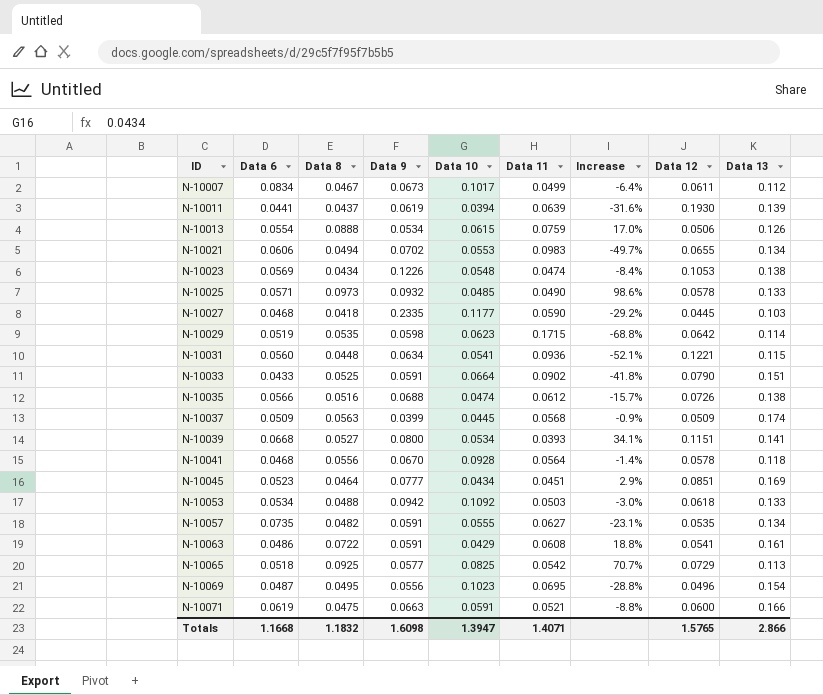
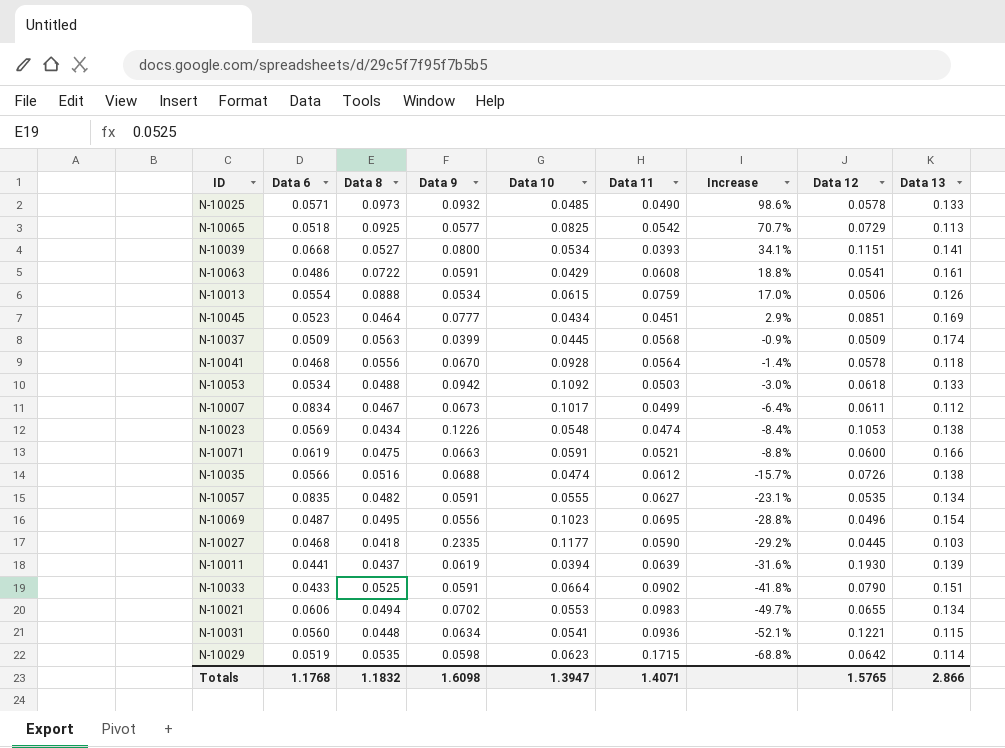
row order: ID ascending -> Increase descending
N-10057 | Data 6: 0.0735 -> 0.0835
Totals | Data 6: 1.1668 -> 1.1768

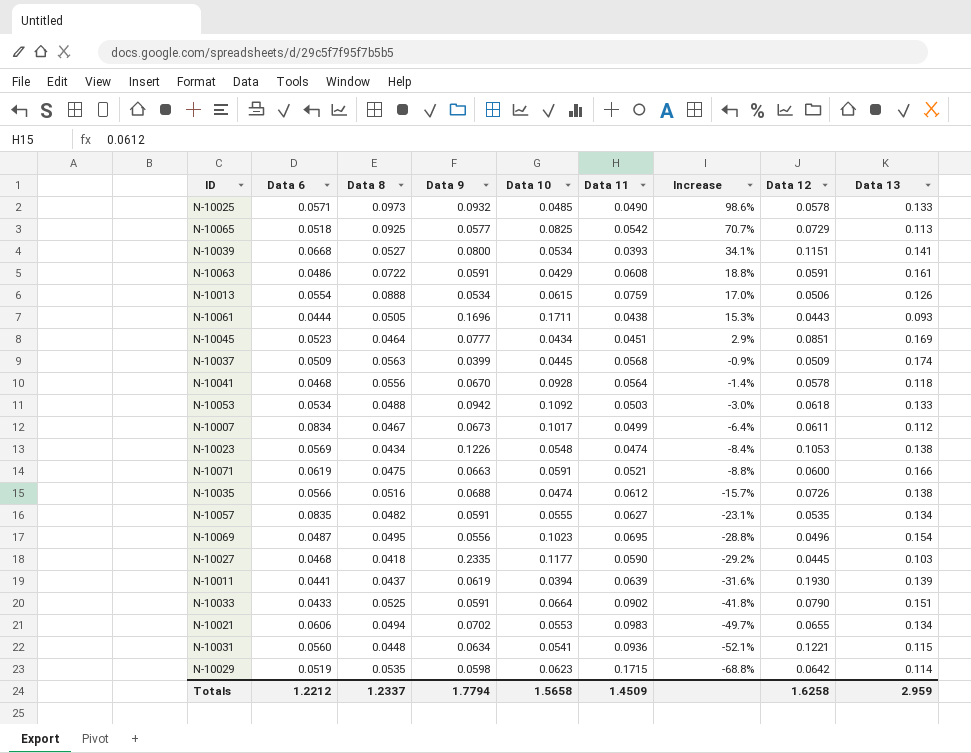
N-10063 | Data 12: 0.0541 -> 0.0591
row N-10061: none -> 0.0444 | 0.0505 | 0.1696 | 0.1711 | 0.0438 | 15.3% | 0.0443 | 0.093
Totals | Data 6: 1.1768 -> 1.2212
Totals | Data 8: 1.1832 -> 1.2337
Totals | Data 9: 1.6098 -> 1.7794
Totals | Data 10: 1.3947 -> 1.5658
Totals | Data 11: 1.4071 -> 1.4509
Totals | Data 12: 1.5765 -> 1.6258
Totals | Data 13: 2.866 -> 2.959

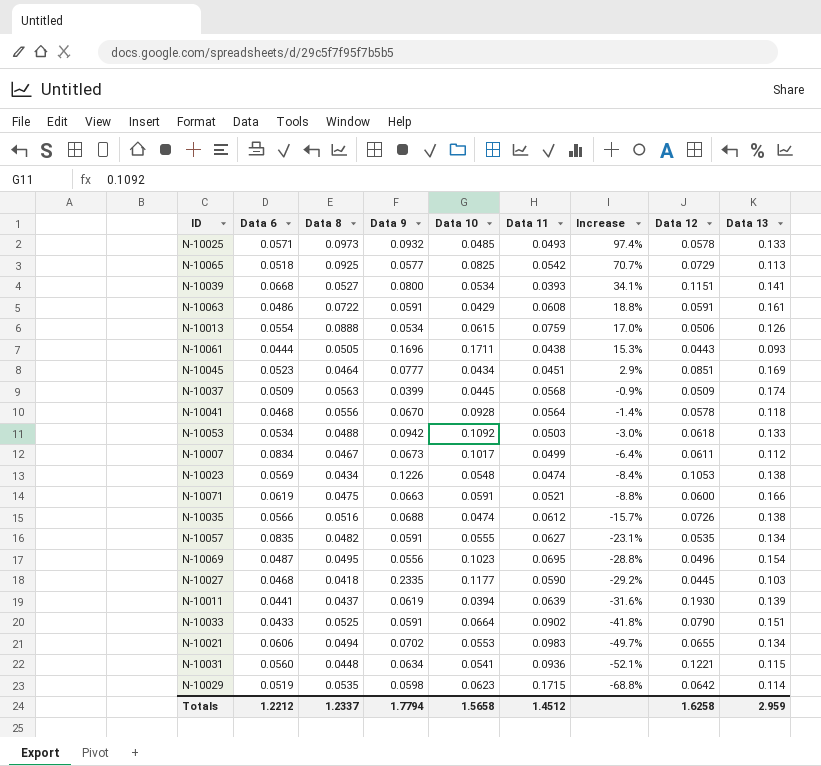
N-10025 | Data 11: 0.0490 -> 0.0493
N-10025 | Increase: 98.6% -> 97.4%
Totals | Data 11: 1.4509 -> 1.4512

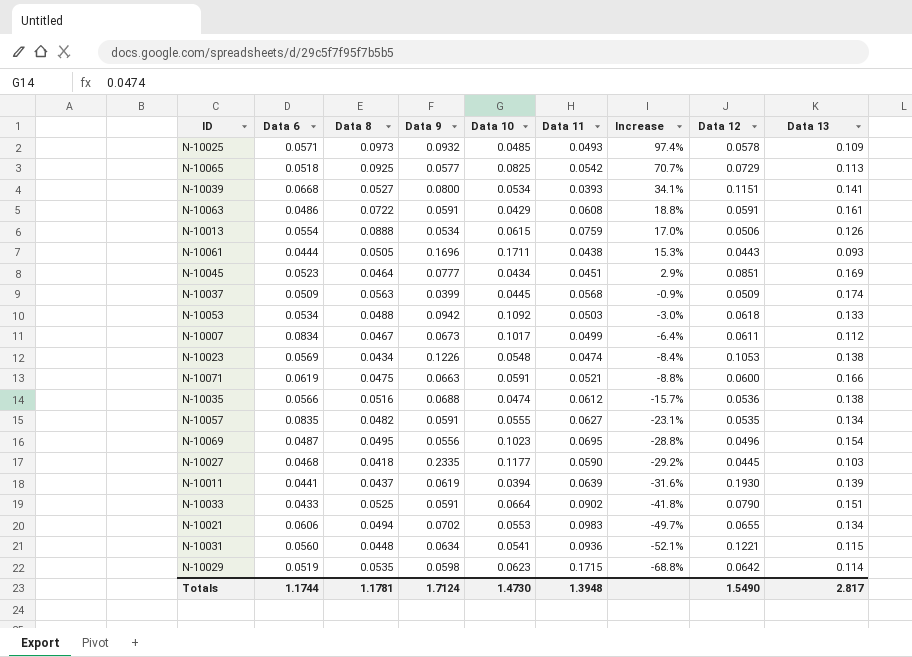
row N-10041: 0.0468 | 0.0556 | 0.0670 | 0.0928 | 0.0564 | -1.4% | 0.0578 | 0.118 -> none
N-10025 | Data 13: 0.133 -> 0.109
N-10035 | Data 12: 0.0726 -> 0.0536
Totals | Data 6: 1.2212 -> 1.1744
Totals | Data 8: 1.2337 -> 1.1781
Totals | Data 9: 1.7794 -> 1.7124
Totals | Data 10: 1.5658 -> 1.4730
Totals | Data 11: 1.4512 -> 1.3948
Totals | Data 12: 1.6258 -> 1.5490
Totals | Data 13: 2.959 -> 2.817

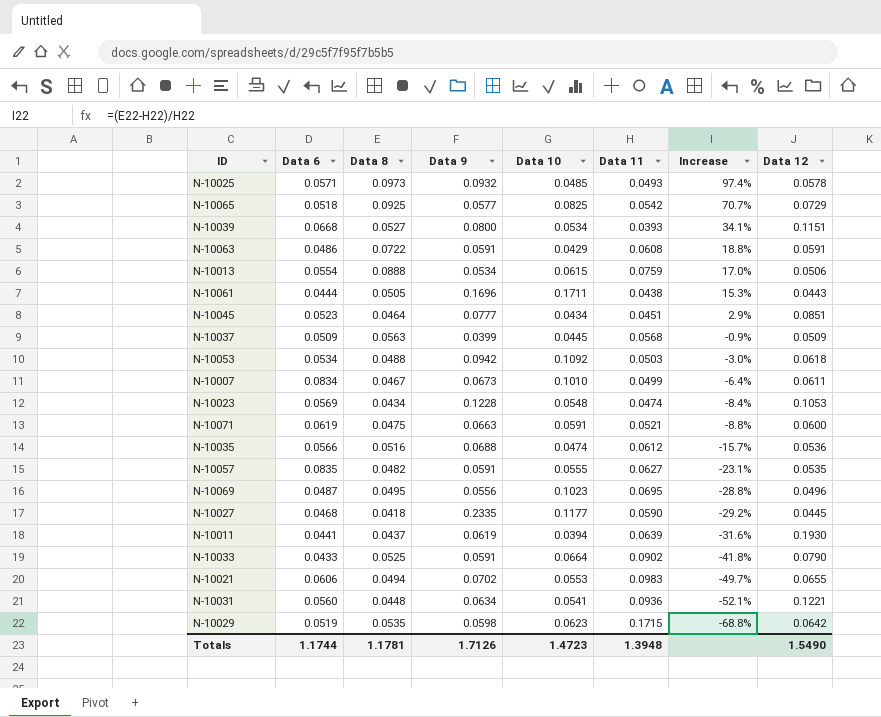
column Data 13 | position: 9 -> none
N-10007 | Data 10: 0.1017 -> 0.1010
N-10023 | Data 9: 0.1226 -> 0.1228
Totals | Data 9: 1.7124 -> 1.7126
Totals | Data 10: 1.4730 -> 1.4723

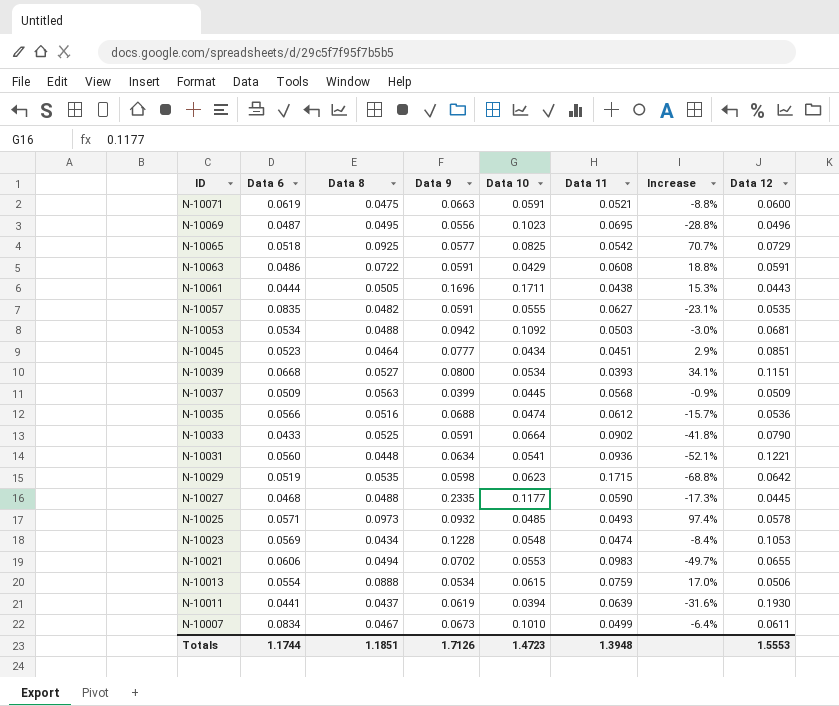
row order: Increase descending -> ID descending
N-10053 | Data 12: 0.0618 -> 0.0681
N-10027 | Data 8: 0.0418 -> 0.0488
N-10027 | Increase: -29.2% -> -17.3%
Totals | Data 8: 1.1781 -> 1.1851
Totals | Data 12: 1.5490 -> 1.5553

